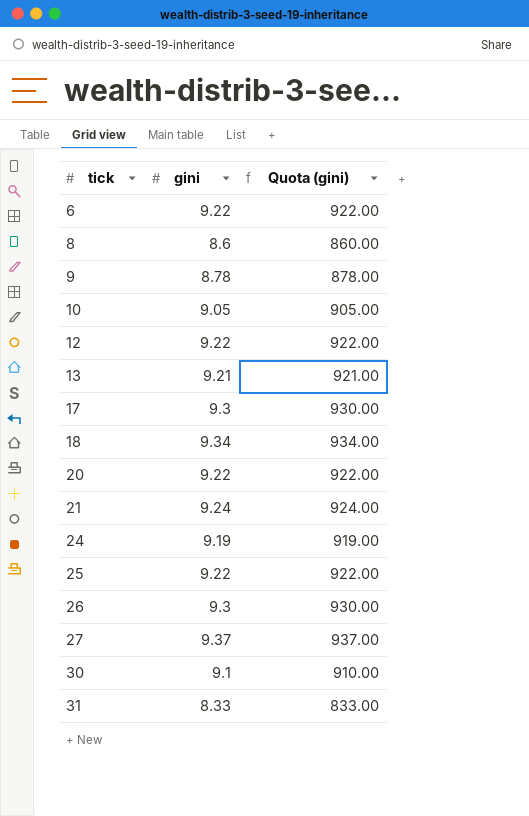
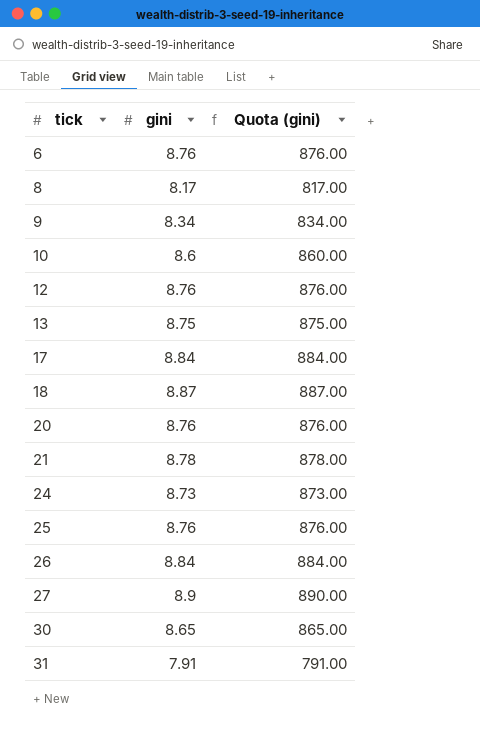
6 | gini: 9.22 -> 8.76
6 | Quota (gini): 922.00 -> 876.00
8 | gini: 8.6 -> 8.17
8 | Quota (gini): 860.00 -> 817.00
9 | gini: 8.78 -> 8.34
9 | Quota (gini): 878.00 -> 834.00
10 | gini: 9.05 -> 8.6
10 | Quota (gini): 905.00 -> 860.00
12 | gini: 9.22 -> 8.76
12 | Quota (gini): 922.00 -> 876.00
13 | gini: 9.21 -> 8.75
13 | Quota (gini): 921.00 -> 875.00
17 | gini: 9.3 -> 8.84
17 | Quota (gini): 930.00 -> 884.00
18 | gini: 9.34 -> 8.87
18 | Quota (gini): 934.00 -> 887.00
20 | gini: 9.22 -> 8.76
20 | Quota (gini): 922.00 -> 876.00
21 | gini: 9.24 -> 8.78
21 | Quota (gini): 924.00 -> 878.00
24 | gini: 9.19 -> 8.73
24 | Quota (gini): 919.00 -> 873.00
25 | gini: 9.22 -> 8.76
25 | Quota (gini): 922.00 -> 876.00
26 | gini: 9.3 -> 8.84
26 | Quota (gini): 930.00 -> 884.00
27 | gini: 9.37 -> 8.9
27 | Quota (gini): 937.00 -> 890.00
30 | gini: 9.1 -> 8.65
30 | Quota (gini): 910.00 -> 865.00
31 | gini: 8.33 -> 7.91
31 | Quota (gini): 833.00 -> 791.00

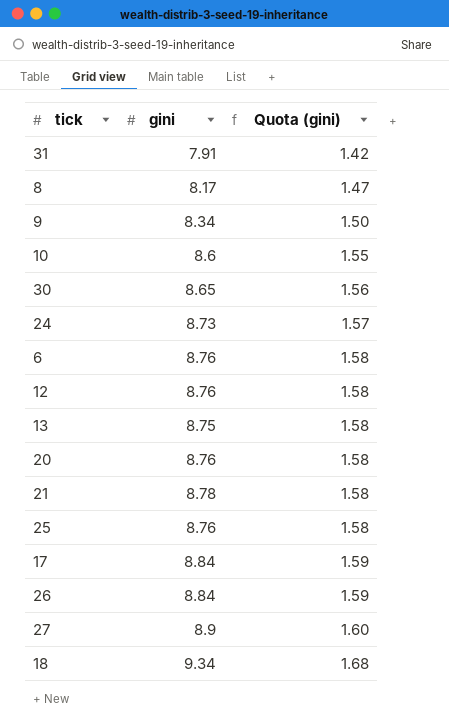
row order: tick ascending -> Quota (gini) ascending
column Quota (gini) | formula: [gini] * 100 -> [gini] * 0.18
18 | gini: 8.87 -> 9.34

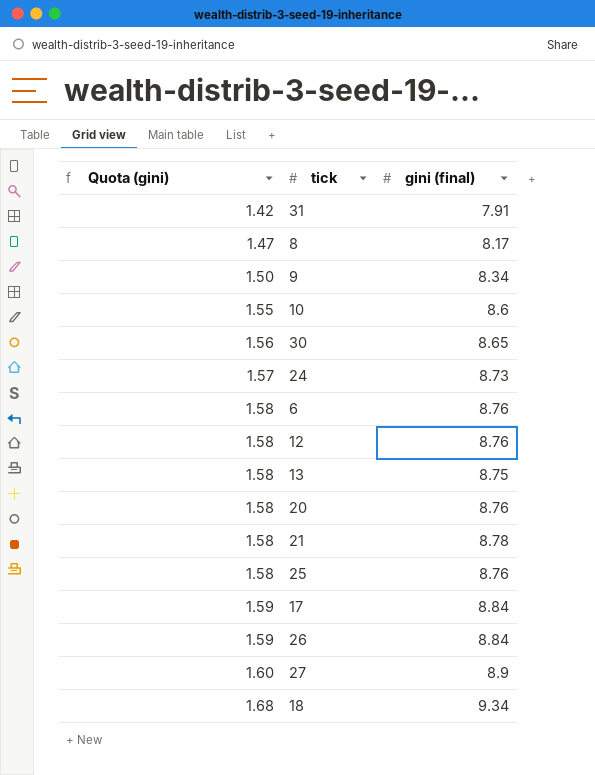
column Quota (gini) | position: 3 -> 1
column name: gini -> gini (final)

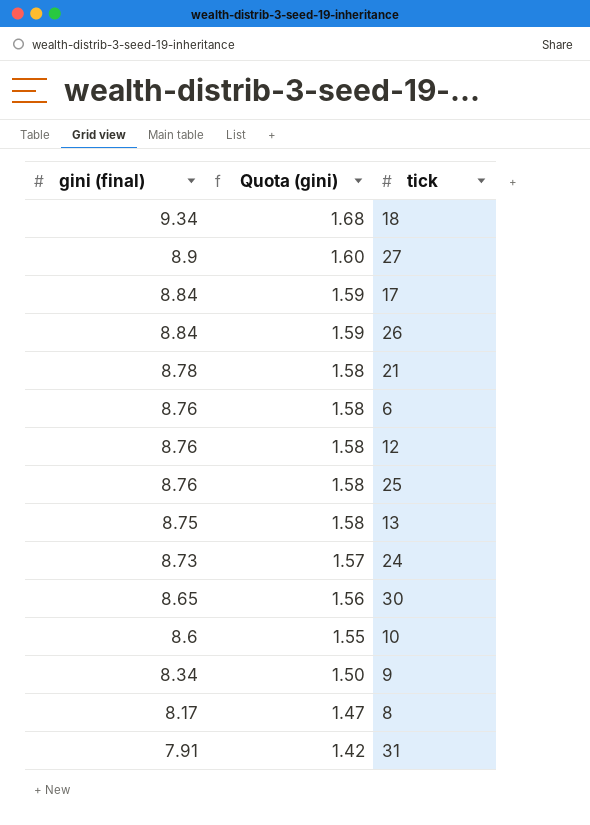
row order: Quota (gini) ascending -> gini (final) descending
column gini (final) | position: 3 -> 1
row 20: 1.58 | 8.76 -> none

